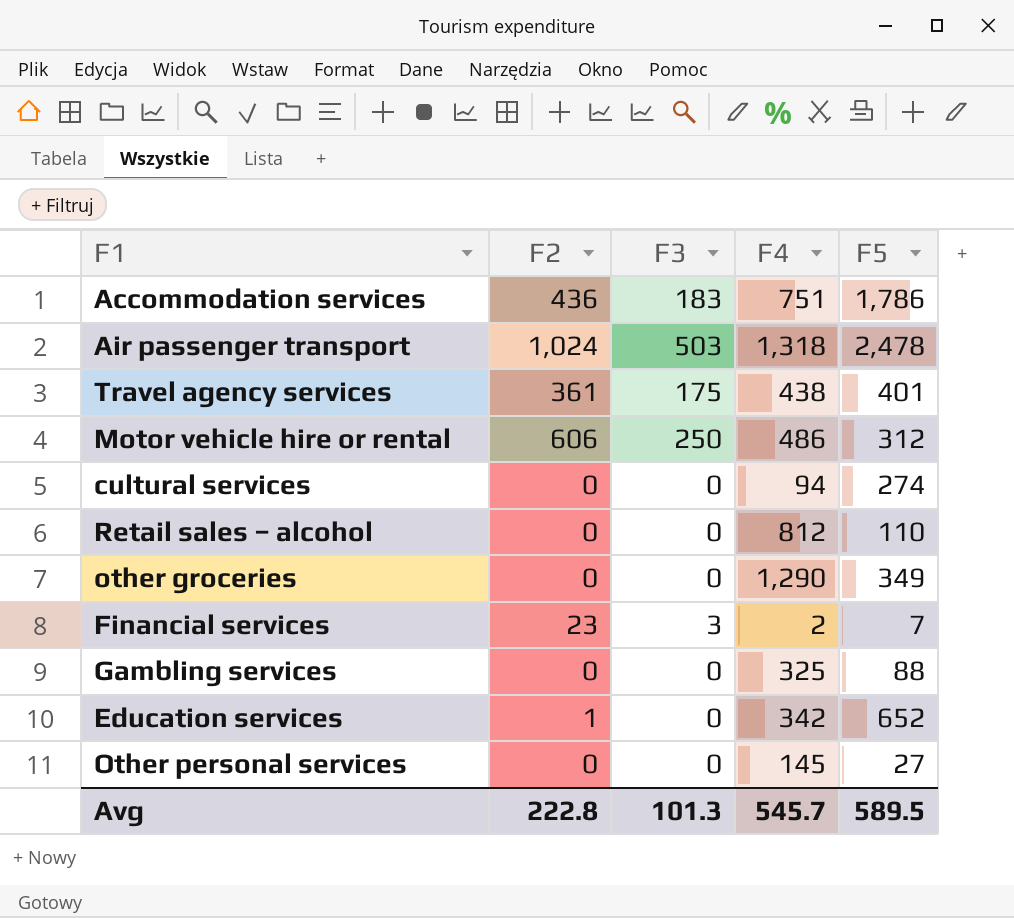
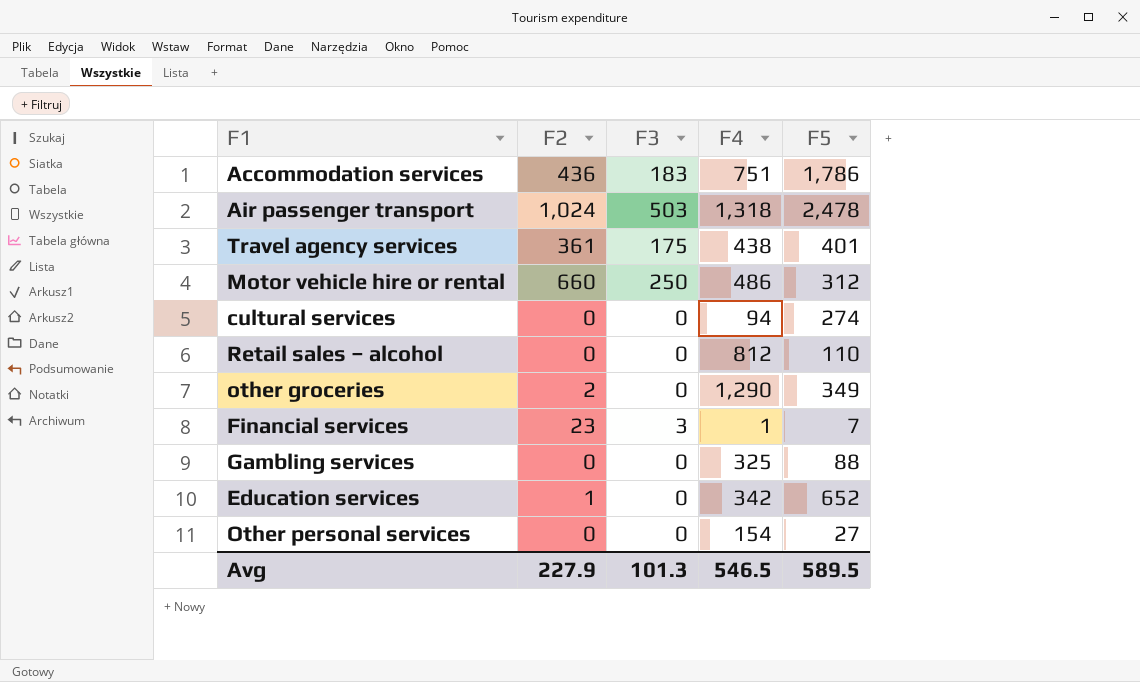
Motor vehicle hire or rental | F2: 606 -> 660
other groceries | F2: 0 -> 2
Financial services | F4: 2 -> 1
Other personal services | F4: 145 -> 154
Avg | F2: 222.8 -> 227.9
Avg | F4: 545.7 -> 546.5

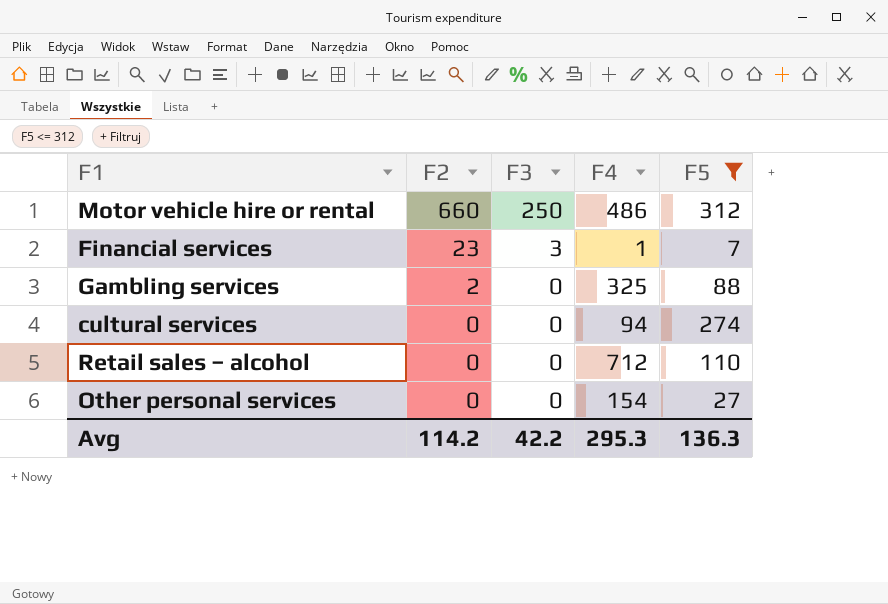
filter: none -> F5 <= 312
row order: none -> F2 descending
Gambling services | F2: 0 -> 2
Retail sales − alcohol | F4: 812 -> 712
Avg | F2: 227.9 -> 114.2
Avg | F3: 101.3 -> 42.2
Avg | F4: 546.5 -> 295.3
Avg | F5: 589.5 -> 136.3

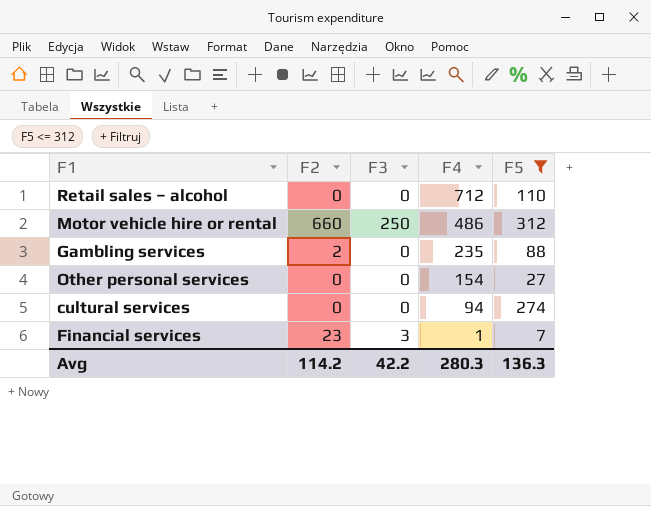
row order: F2 descending -> F4 descending
Gambling services | F4: 325 -> 235
Avg | F4: 295.3 -> 280.3

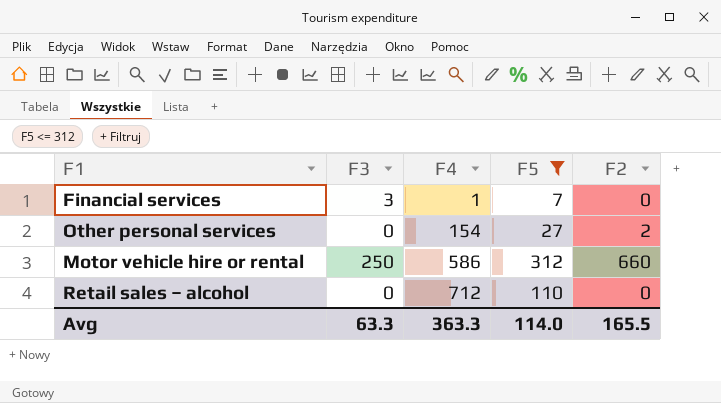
row order: F4 descending -> F4 ascending
column F2 | position: 2 -> 5
row Gambling services: 2 | 0 | 235 | 88 -> none
row cultural services: 0 | 0 | 94 | 274 -> none
Financial services | F2: 23 -> 0
Other personal services | F2: 0 -> 2
Motor vehicle hire or rental | F4: 486 -> 586
Avg | F3: 42.2 -> 63.3
Avg | F4: 280.3 -> 363.3
Avg | F5: 136.3 -> 114.0
Avg | F2: 114.2 -> 165.5

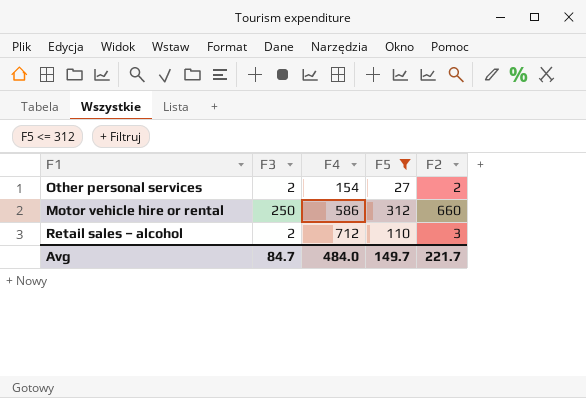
row Financial services: 3 | 1 | 7 | 0 -> none
Other personal services | F3: 0 -> 2
Retail sales − alcohol | F3: 0 -> 2
Retail sales − alcohol | F2: 0 -> 3
Avg | F3: 63.3 -> 84.7
Avg | F4: 363.3 -> 484.0
Avg | F5: 114.0 -> 149.7
Avg | F2: 165.5 -> 221.7

